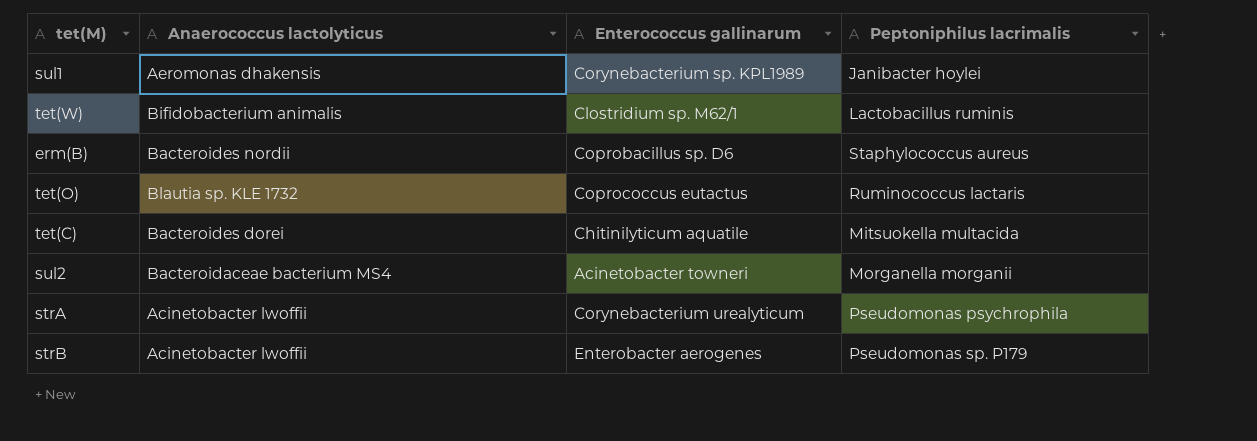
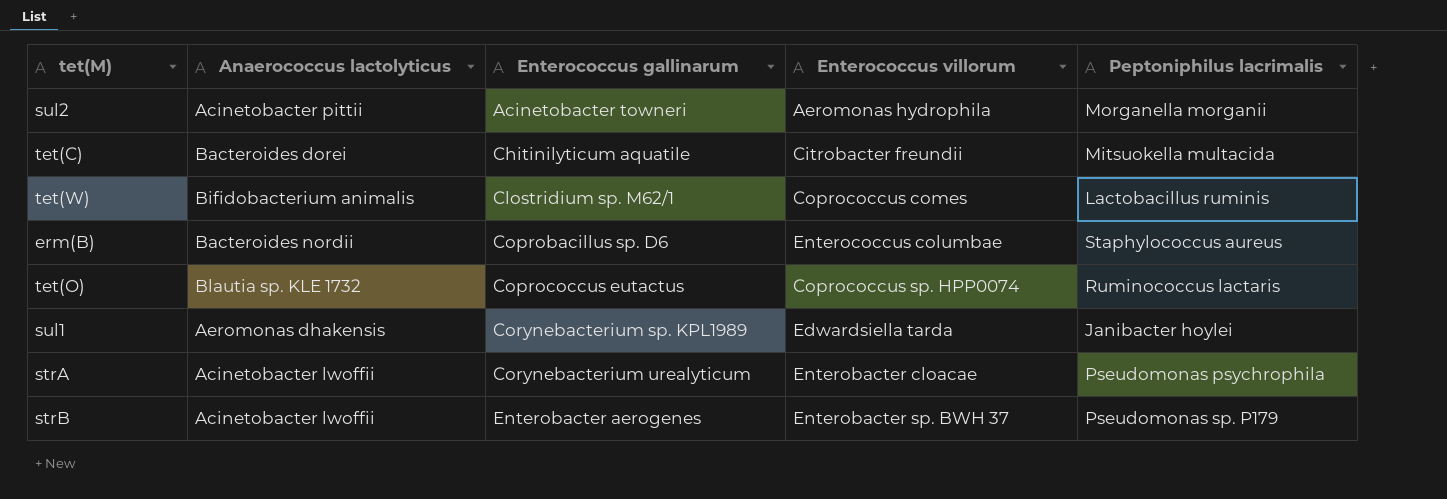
row order: none -> Enterococcus gallinarum ascending
column Enterococcus villorum | position: none -> 4
sul2 | Anaerococcus lactolyticus: Bacteroidaceae bacterium MS4 -> Acinetobacter pittii

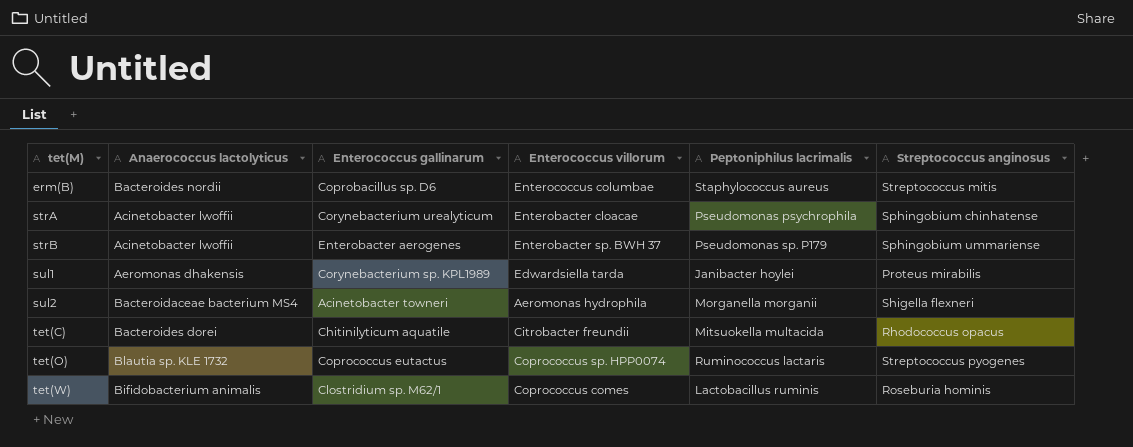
row order: Enterococcus gallinarum ascending -> tet(M) ascending
column Streptococcus anginosus | position: none -> 6
sul2 | Anaerococcus lactolyticus: Acinetobacter pittii -> Bacteroidaceae bacterium MS4

